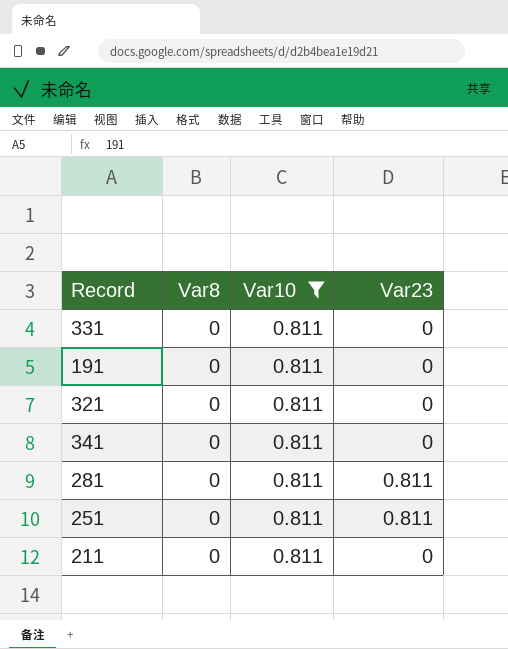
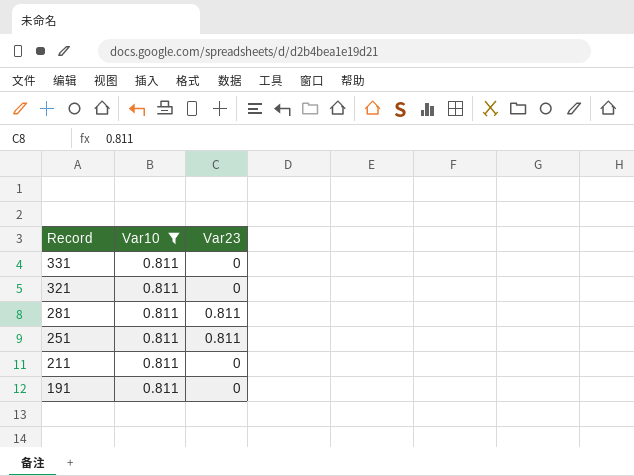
row order: none -> Record descending
column Var8 | position: 2 -> none
row 341: 0 | 0.811 | 0 -> none

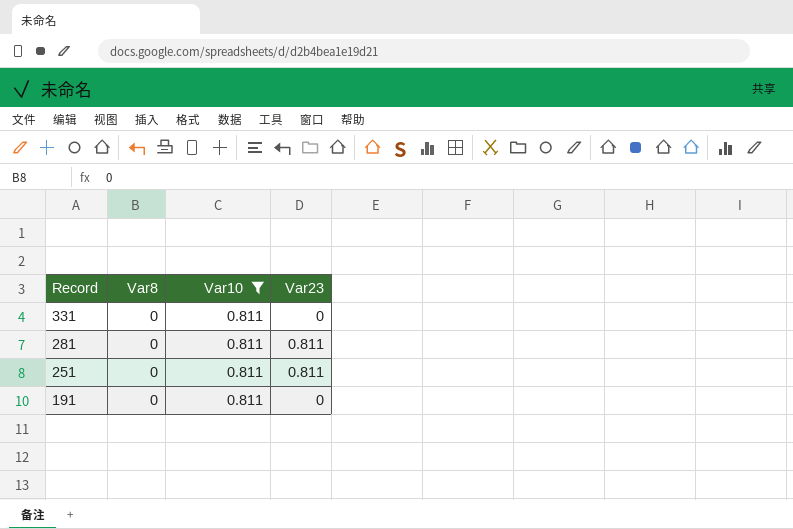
column Var8 | position: none -> 2
row 321: 0.811 | 0 -> none
row 211: 0.811 | 0 -> none

